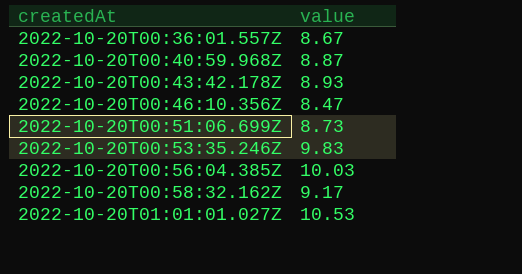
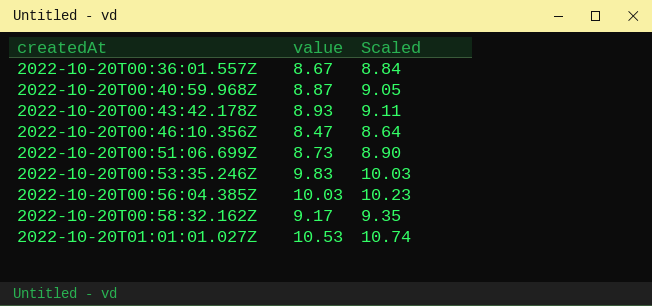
column Scaled | formula: none -> [value] * 1.02

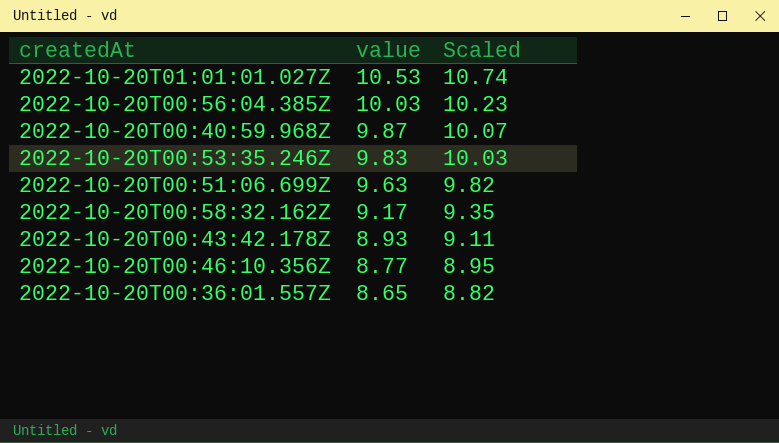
row order: createdAt ascending -> value descending
2022-10-20T00:40:59.968Z | value: 8.87 -> 9.87
2022-10-20T00:40:59.968Z | Scaled: 9.05 -> 10.07
2022-10-20T00:51:06.699Z | value: 8.73 -> 9.63
2022-10-20T00:51:06.699Z | Scaled: 8.90 -> 9.82
2022-10-20T00:46:10.356Z | value: 8.47 -> 8.77
2022-10-20T00:46:10.356Z | Scaled: 8.64 -> 8.95
2022-10-20T00:36:01.557Z | value: 8.67 -> 8.65
2022-10-20T00:36:01.557Z | Scaled: 8.84 -> 8.82

